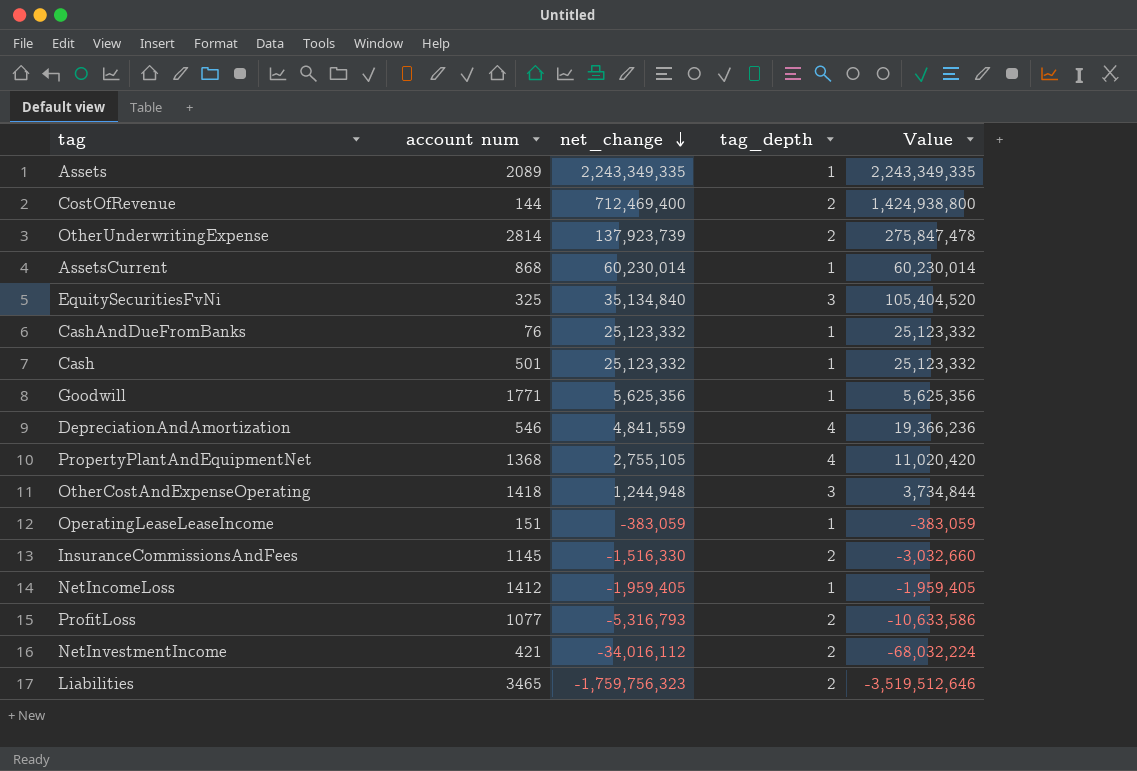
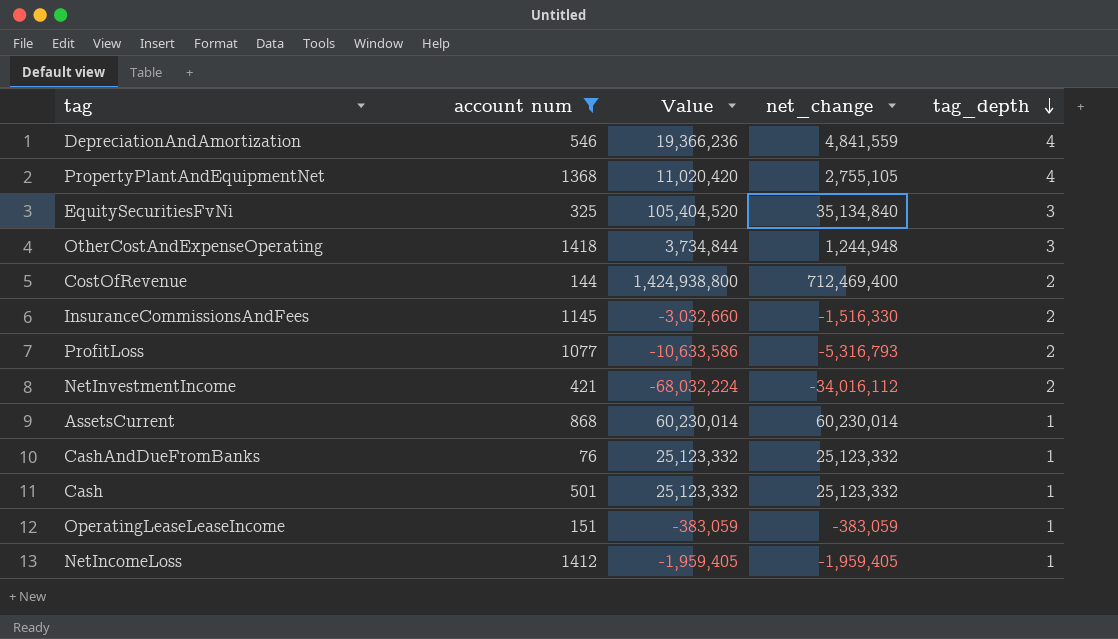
filter: none -> account num <= 1418
row order: net_change descending -> tag_depth descending
column Value | position: 5 -> 3

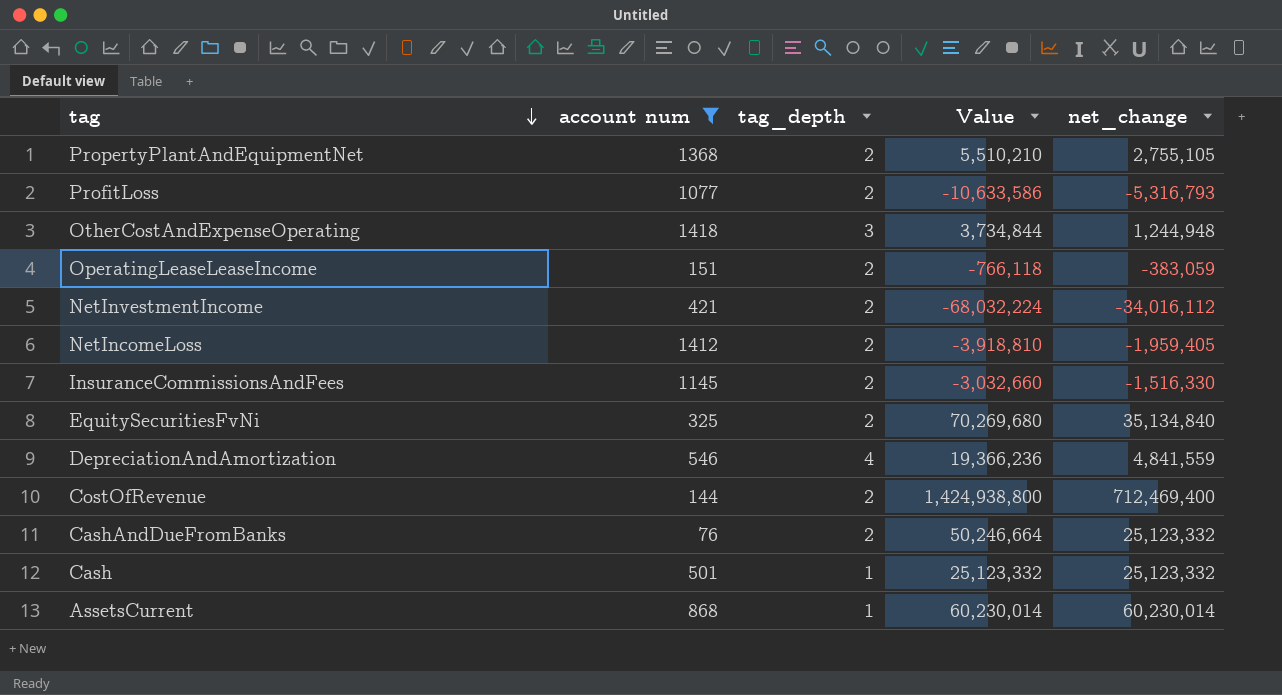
row order: tag_depth descending -> tag descending
column tag_depth | position: 5 -> 3
PropertyPlantAndEquipmentNet | tag_depth: 4 -> 2
PropertyPlantAndEquipmentNet | Value: 11,020,420 -> 5,510,210
OperatingLeaseLeaseIncome | tag_depth: 1 -> 2
OperatingLeaseLeaseIncome | Value: -383,059 -> -766,118
NetIncomeLoss | tag_depth: 1 -> 2
NetIncomeLoss | Value: -1,959,405 -> -3,918,810
EquitySecuritiesFvNi | tag_depth: 3 -> 2
EquitySecuritiesFvNi | Value: 105,404,520 -> 70,269,680
CashAndDueFromBanks | tag_depth: 1 -> 2
CashAndDueFromBanks | Value: 25,123,332 -> 50,246,664

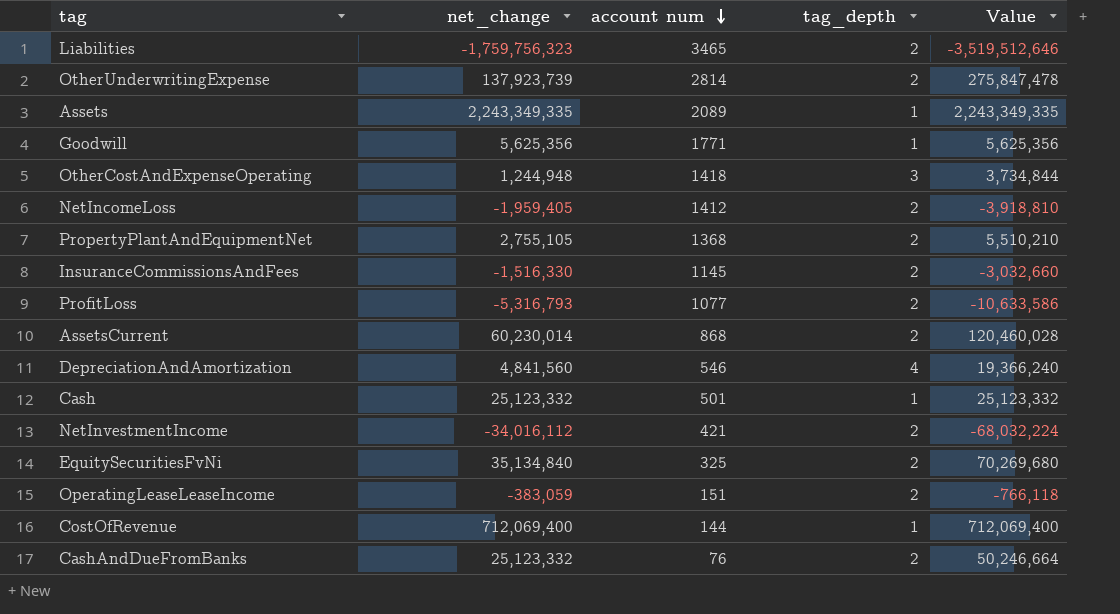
filter: account num <= 1418 -> none
row order: tag descending -> account num descending
column net_change | position: 5 -> 2
AssetsCurrent | tag_depth: 1 -> 2
AssetsCurrent | Value: 60,230,014 -> 120,460,028
DepreciationAndAmortization | net_change: 4,841,559 -> 4,841,560
DepreciationAndAmortization | Value: 19,366,236 -> 19,366,240
CostOfRevenue | net_change: 712,469,400 -> 712,069,400
CostOfRevenue | tag_depth: 2 -> 1
CostOfRevenue | Value: 1,424,938,800 -> 712,069,400

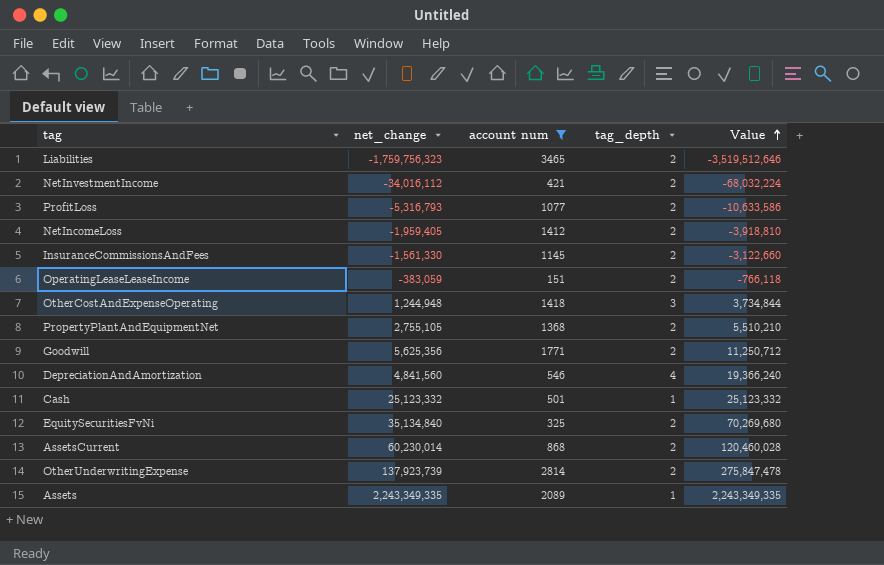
filter: none -> account num >= 151
row order: account num descending -> Value ascending
InsuranceCommissionsAndFees | net_change: -1,516,330 -> -1,561,330
InsuranceCommissionsAndFees | Value: -3,032,660 -> -3,122,660
Goodwill | tag_depth: 1 -> 2
Goodwill | Value: 5,625,356 -> 11,250,712

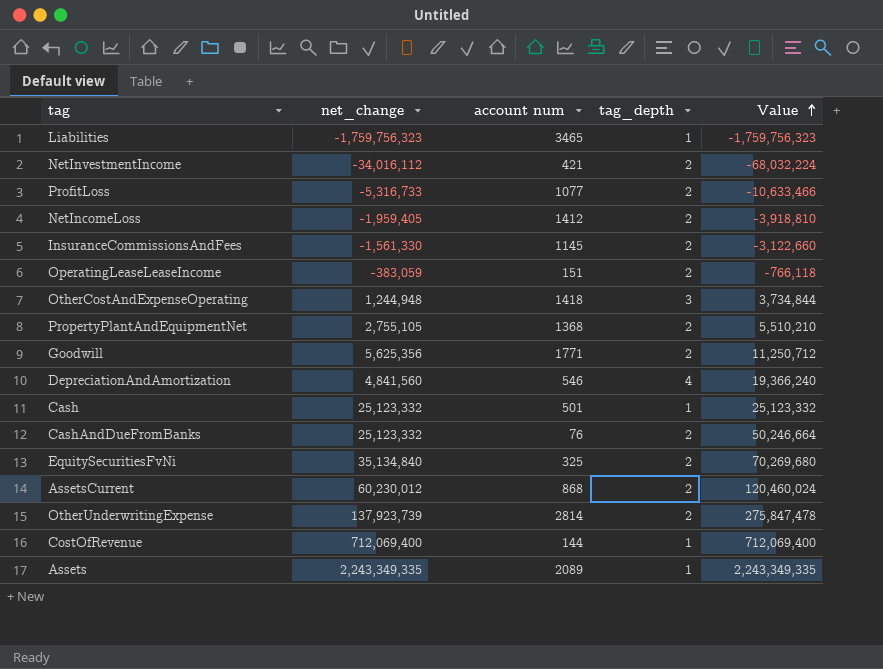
filter: account num >= 151 -> none
Liabilities | tag_depth: 2 -> 1
Liabilities | Value: -3,519,512,646 -> -1,759,756,323
ProfitLoss | net_change: -5,316,793 -> -5,316,733
ProfitLoss | Value: -10,633,586 -> -10,633,466
AssetsCurrent | net_change: 60,230,014 -> 60,230,012
AssetsCurrent | Value: 120,460,028 -> 120,460,024

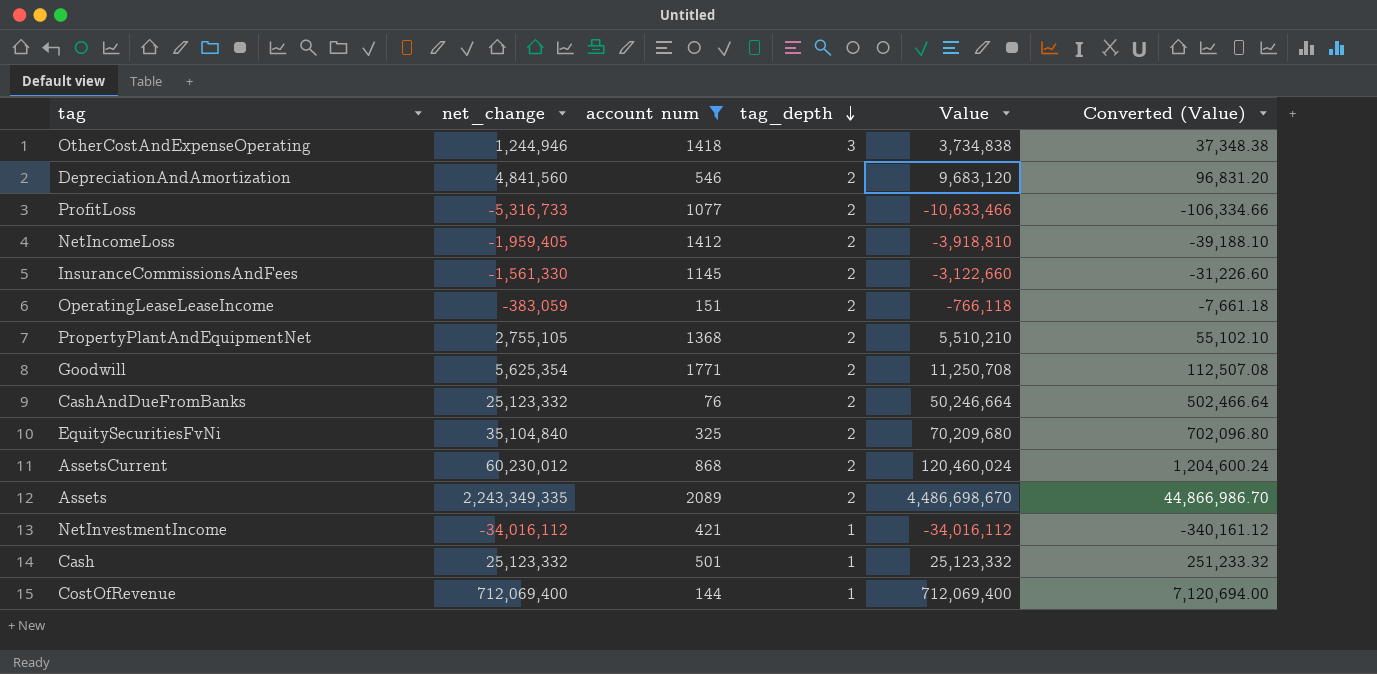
filter: none -> account num <= 2089
row order: Value ascending -> tag_depth descending
column Converted (Value) | formula: none -> [Value] * 0.01
OtherCostAndExpenseOperating | net_change: 1,244,948 -> 1,244,946
OtherCostAndExpenseOperating | Value: 3,734,844 -> 3,734,838
DepreciationAndAmortization | tag_depth: 4 -> 2
DepreciationAndAmortization | Value: 19,366,240 -> 9,683,120
Goodwill | net_change: 5,625,356 -> 5,625,354
Goodwill | Value: 11,250,712 -> 11,250,708
EquitySecuritiesFvNi | net_change: 35,134,840 -> 35,104,840
EquitySecuritiesFvNi | Value: 70,269,680 -> 70,209,680
Assets | tag_depth: 1 -> 2
Assets | Value: 2,243,349,335 -> 4,486,698,670
NetInvestmentIncome | tag_depth: 2 -> 1
NetInvestmentIncome | Value: -68,032,224 -> -34,016,112

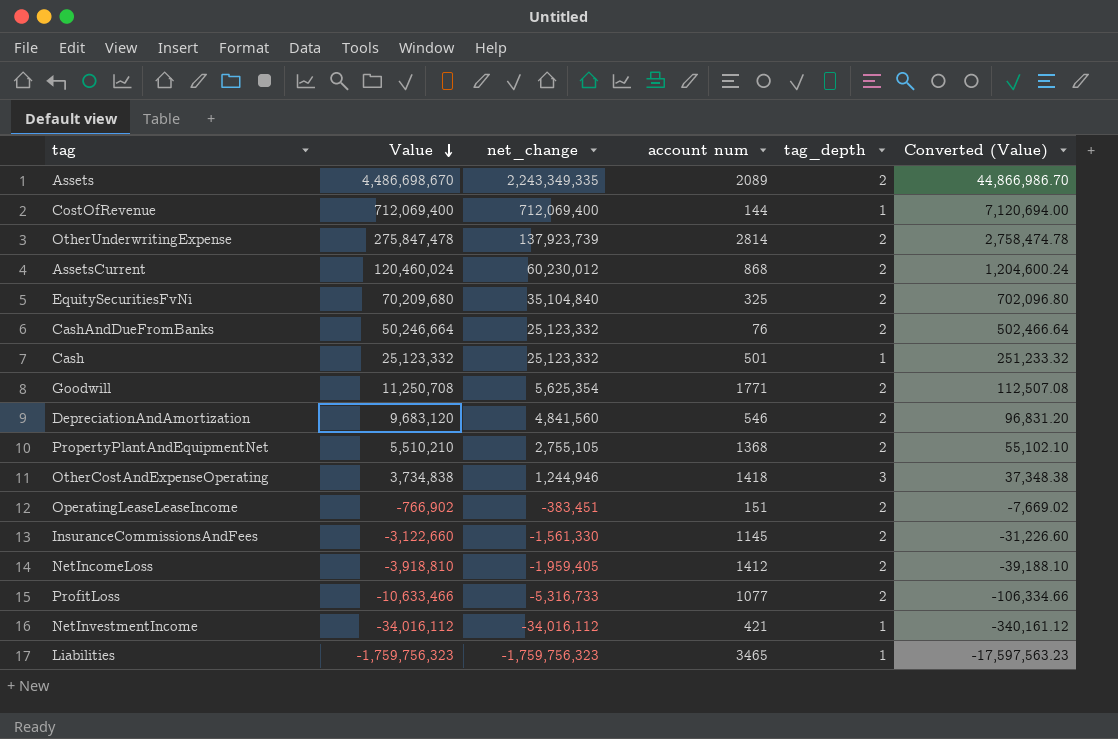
filter: account num <= 2089 -> none
row order: tag_depth descending -> Value descending
column Value | position: 5 -> 2
OperatingLeaseLeaseIncome | Value: -766,118 -> -766,902
OperatingLeaseLeaseIncome | net_change: -383,059 -> -383,451
OperatingLeaseLeaseIncome | Converted (Value): -7,661.18 -> -7,669.02

